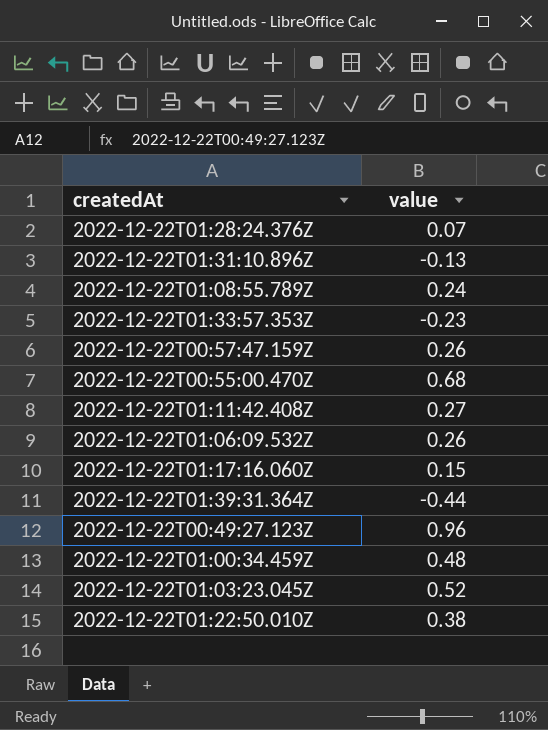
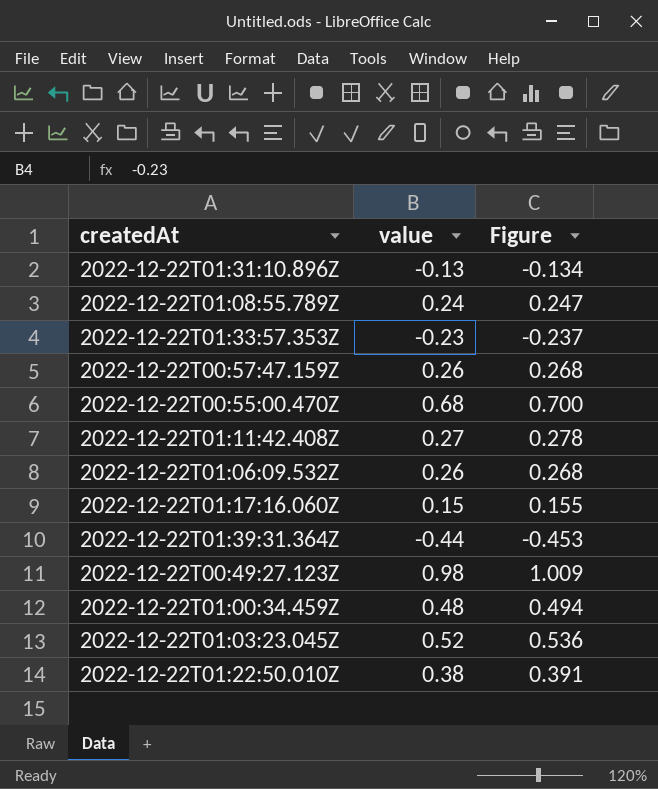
column Figure | formula: none -> [value] * 1.03
row 2022-12-22T01:28:24.376Z: 0.07 -> none
2022-12-22T00:49:27.123Z | value: 0.96 -> 0.98

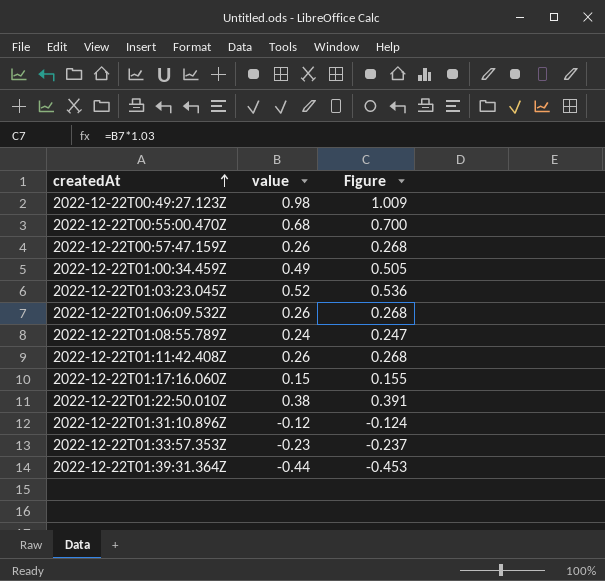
row order: none -> createdAt ascending
2022-12-22T01:00:34.459Z | value: 0.48 -> 0.49
2022-12-22T01:00:34.459Z | Figure: 0.494 -> 0.505
2022-12-22T01:11:42.408Z | value: 0.27 -> 0.26
2022-12-22T01:11:42.408Z | Figure: 0.278 -> 0.268
2022-12-22T01:31:10.896Z | value: -0.13 -> -0.12
2022-12-22T01:31:10.896Z | Figure: -0.134 -> -0.124

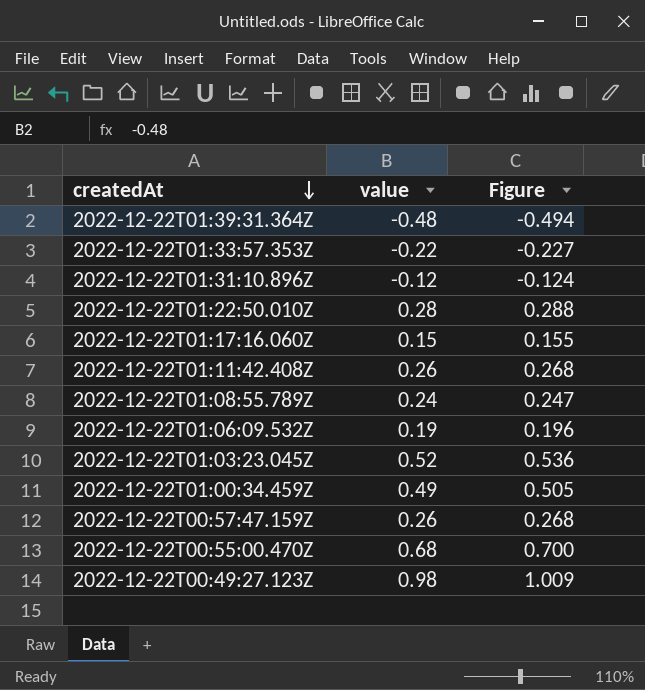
row order: createdAt ascending -> createdAt descending
2022-12-22T01:39:31.364Z | value: -0.44 -> -0.48
2022-12-22T01:39:31.364Z | Figure: -0.453 -> -0.494
2022-12-22T01:33:57.353Z | value: -0.23 -> -0.22
2022-12-22T01:33:57.353Z | Figure: -0.237 -> -0.227
2022-12-22T01:22:50.010Z | value: 0.38 -> 0.28
2022-12-22T01:22:50.010Z | Figure: 0.391 -> 0.288
2022-12-22T01:06:09.532Z | value: 0.26 -> 0.19
2022-12-22T01:06:09.532Z | Figure: 0.268 -> 0.196

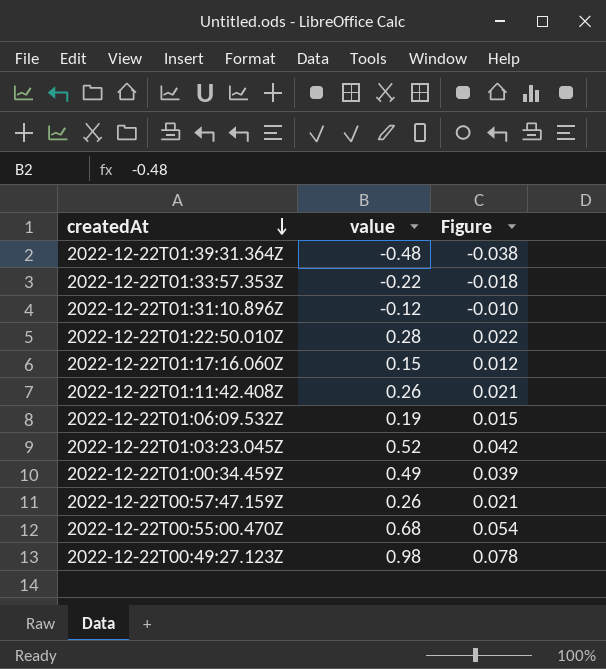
column Figure | formula: [value] * 1.03 -> [value] * 0.08
row 2022-12-22T01:08:55.789Z: 0.24 | 0.247 -> none

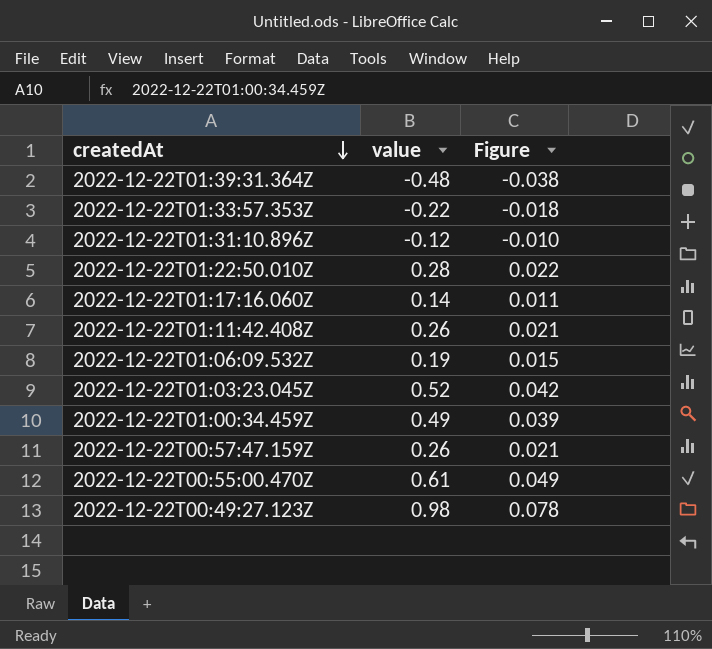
2022-12-22T01:17:16.060Z | value: 0.15 -> 0.14
2022-12-22T01:17:16.060Z | Figure: 0.012 -> 0.011
2022-12-22T00:55:00.470Z | value: 0.68 -> 0.61
2022-12-22T00:55:00.470Z | Figure: 0.054 -> 0.049

